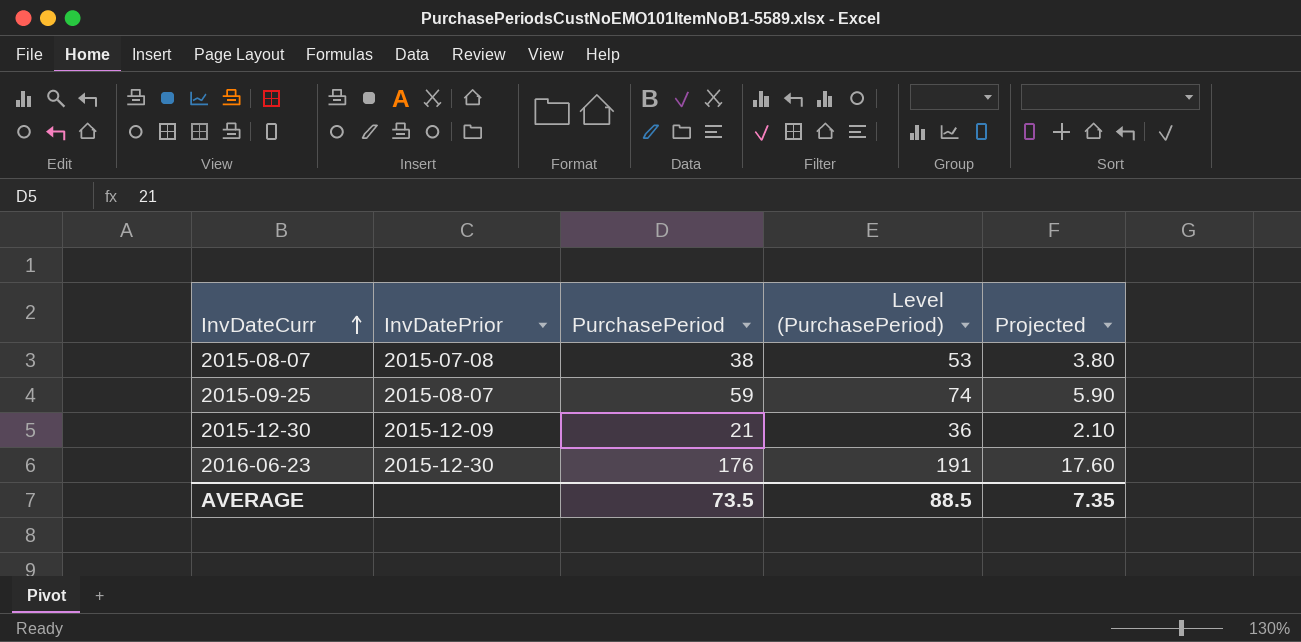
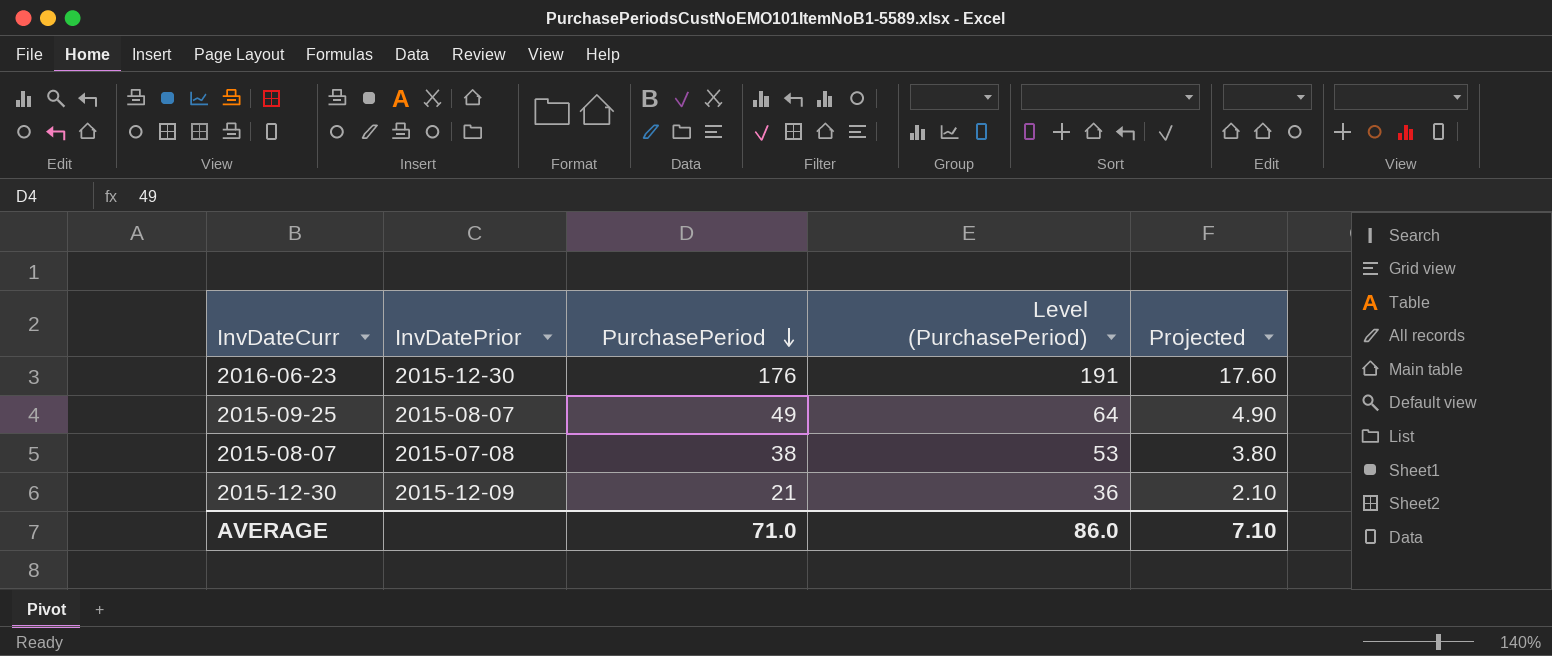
row order: InvDateCurr ascending -> PurchasePeriod descending
2015-09-25 | PurchasePeriod: 59 -> 49
2015-09-25 | Level (PurchasePeriod): 74 -> 64
2015-09-25 | Projected: 5.90 -> 4.90
AVERAGE | PurchasePeriod: 73.5 -> 71.0
AVERAGE | Level (PurchasePeriod): 88.5 -> 86.0
AVERAGE | Projected: 7.35 -> 7.10

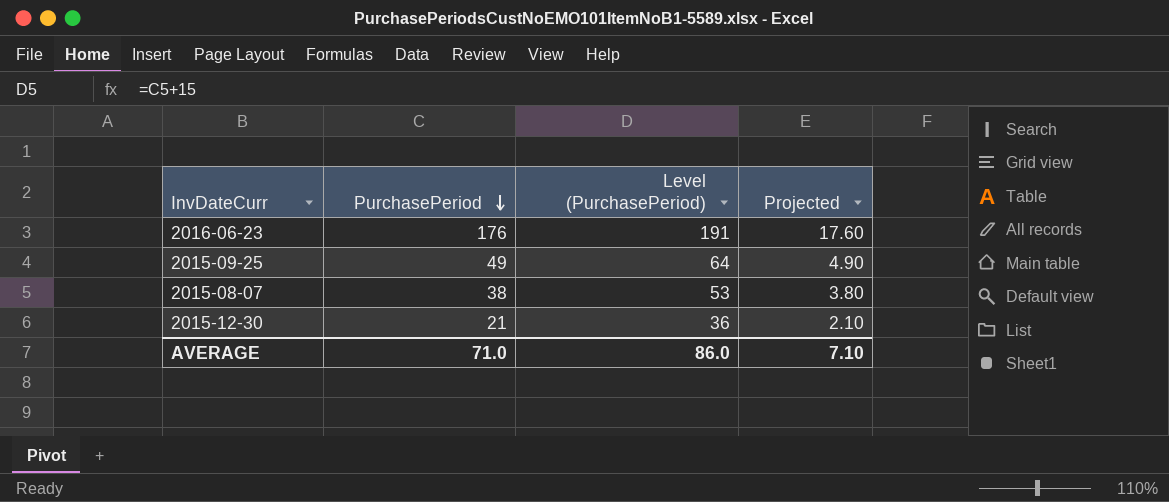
column InvDatePrior | position: 2 -> none

